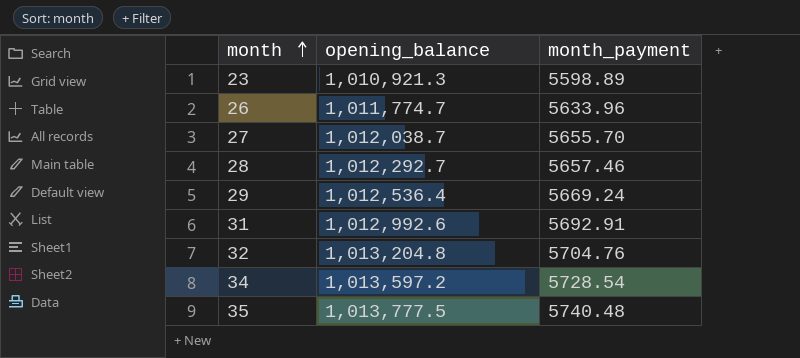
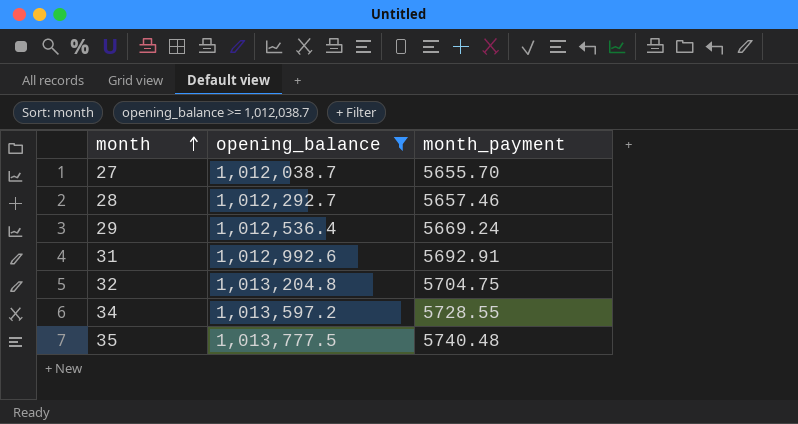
filter: none -> opening_balance >= 1,012,038.7
32 | month_payment: 5704.76 -> 5704.75
34 | month_payment: 5728.54 -> 5728.55

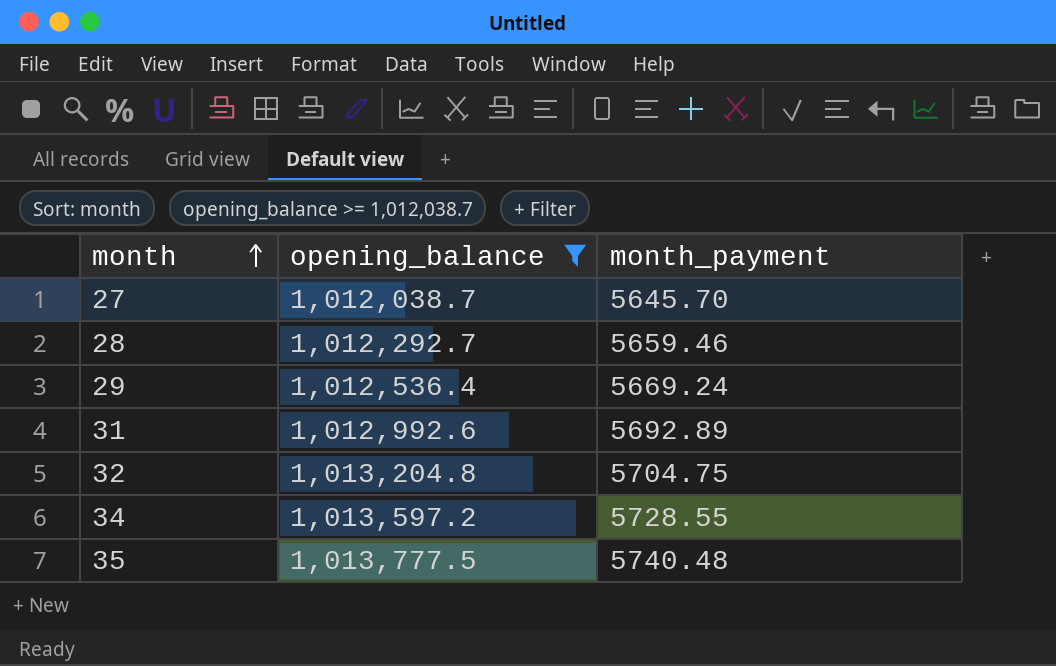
27 | month_payment: 5655.70 -> 5645.70
28 | month_payment: 5657.46 -> 5659.46
31 | month_payment: 5692.91 -> 5692.89

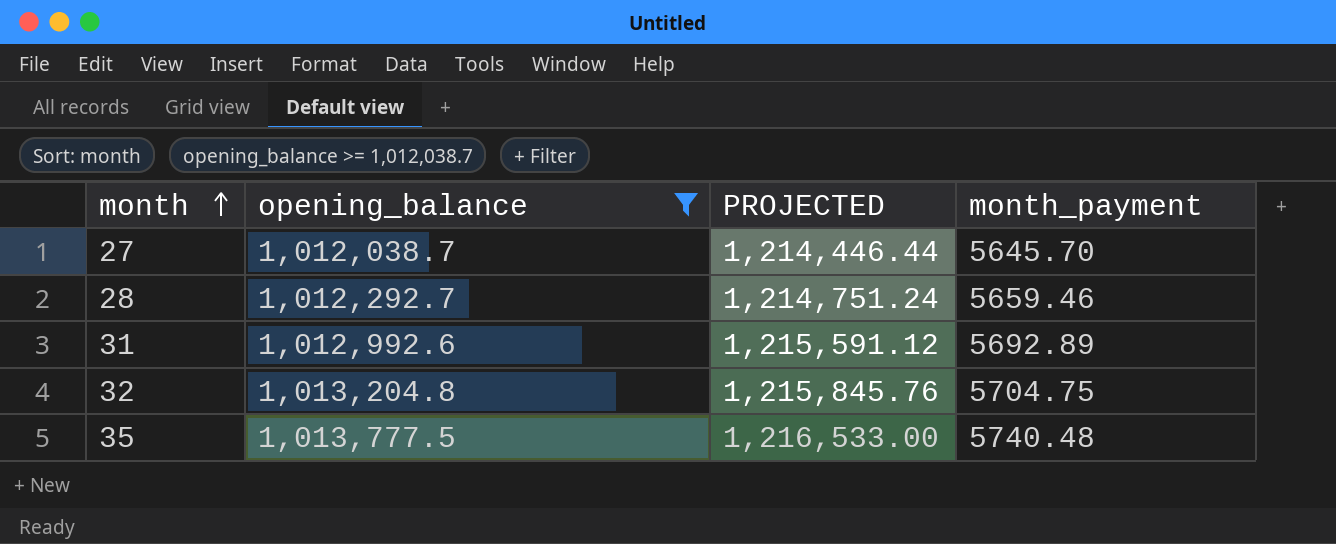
column PROJECTED | formula: none -> [opening_balance] * 1.2
row 29: 1,012,536.4 | 5669.24 -> none
row 34: 1,013,597.2 | 5728.55 -> none

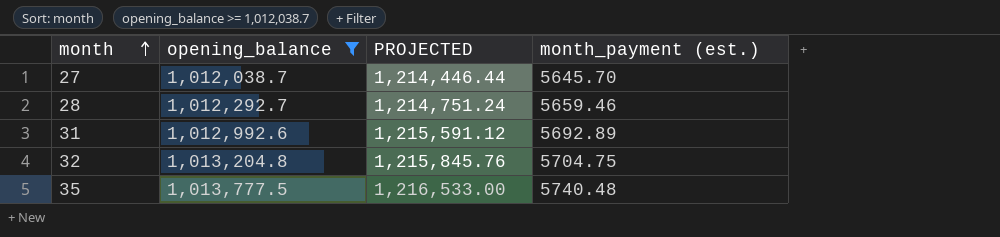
column name: month_payment -> month_payment (est.)

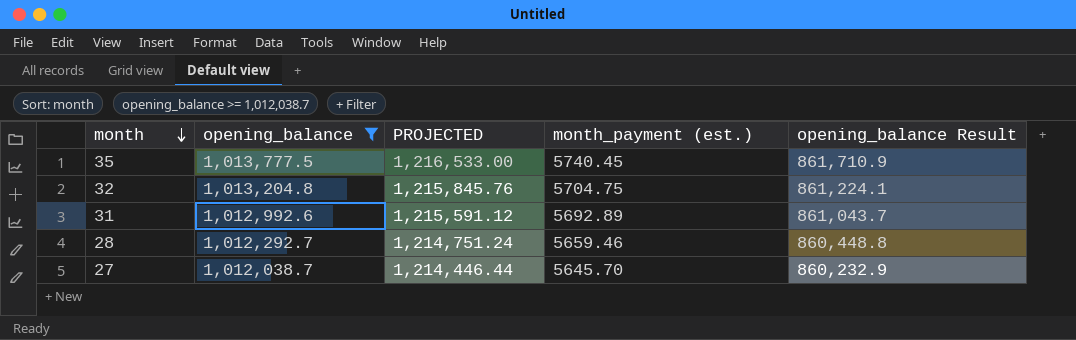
row order: month ascending -> month descending
column opening_balance Result | formula: none -> [opening_balance] * 0.85
35 | month_payment (est.): 5740.48 -> 5740.45

